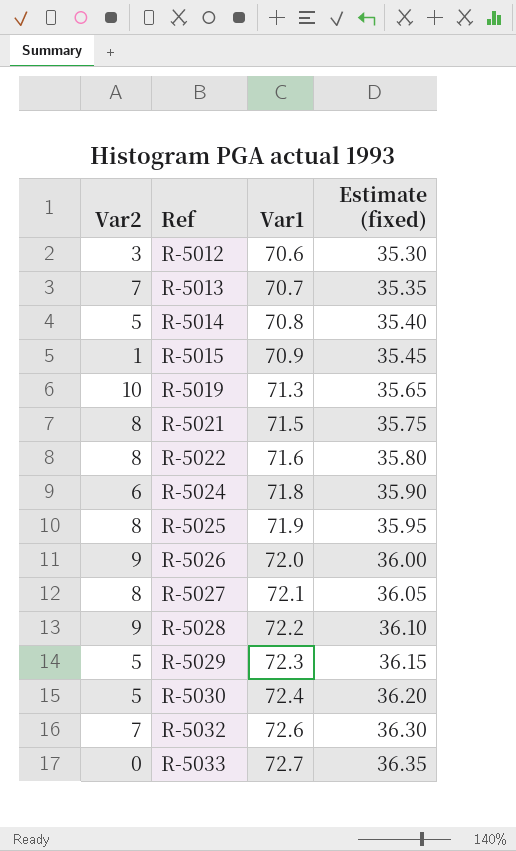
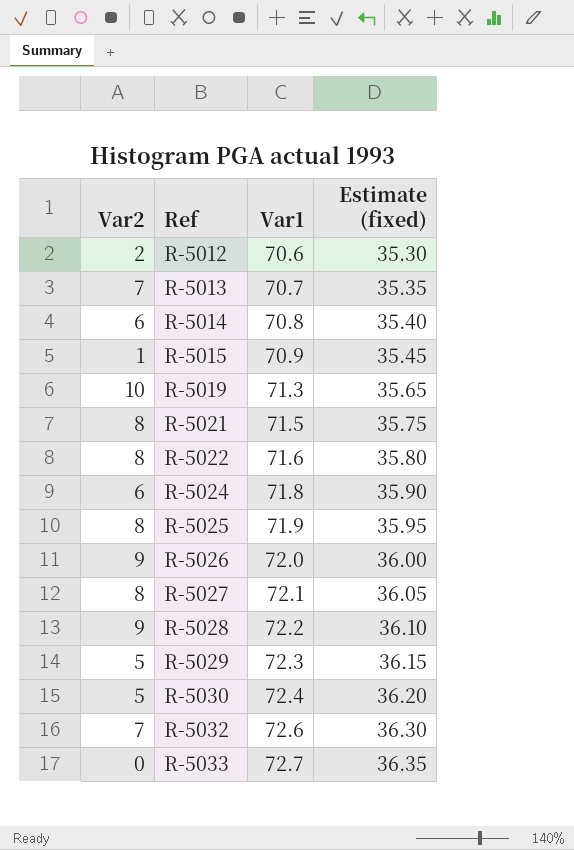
R-5012 | Var2: 3 -> 2
R-5014 | Var2: 5 -> 6

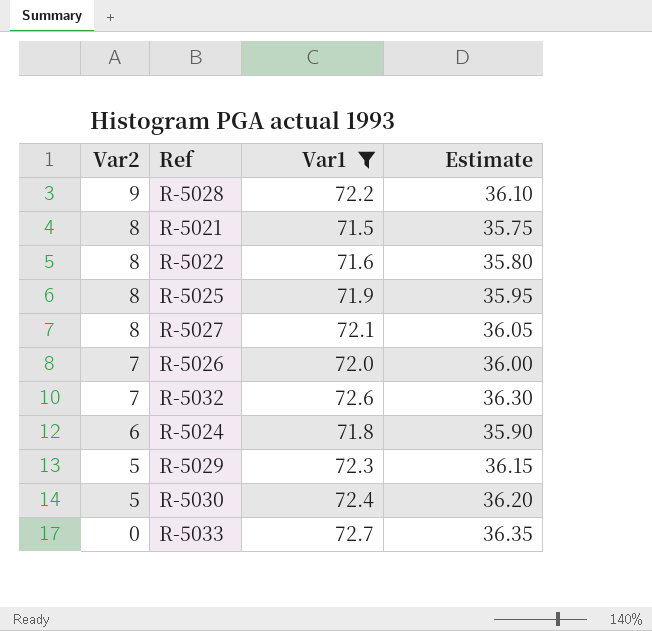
filter: none -> Var1 >= 71.5
row order: Ref ascending -> Var2 descending
column name: Estimate (fixed) -> Estimate
R-5026 | Var2: 9 -> 7

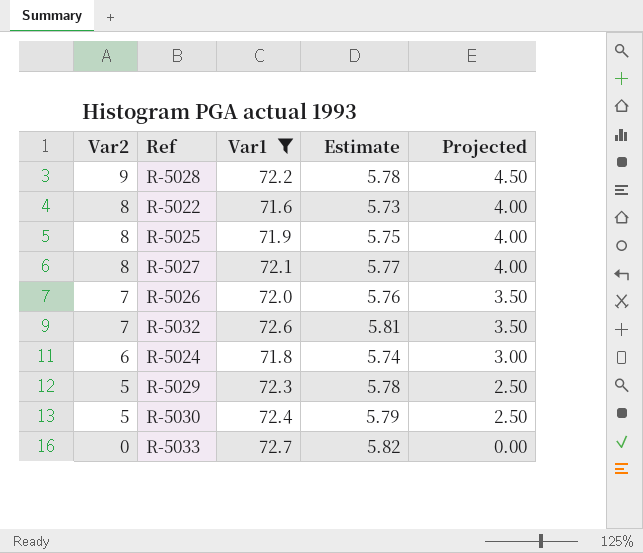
column Estimate | formula: [Var1] * 0.5 -> [Var1] * 0.08
column Projected | formula: none -> [Var2] * 0.5
row R-5021: 8 | 71.5 | 35.75 -> none

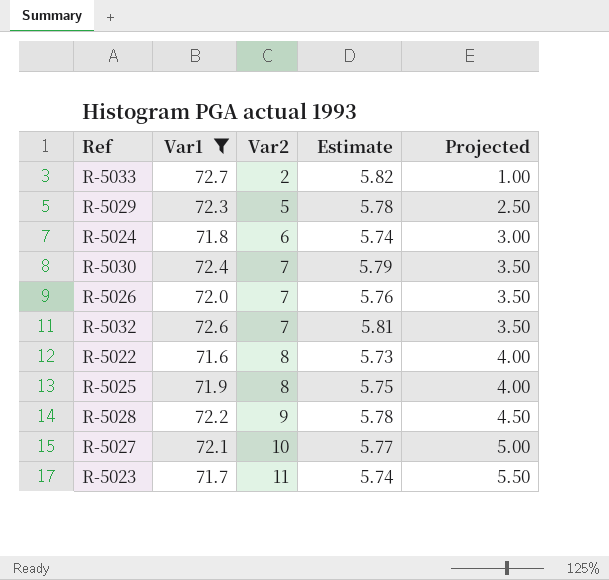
row order: Var2 descending -> Var2 ascending
column Var2 | position: 1 -> 3
R-5033 | Var2: 0 -> 2
R-5033 | Projected: 0.00 -> 1.00
R-5030 | Var2: 5 -> 7
R-5030 | Projected: 2.50 -> 3.50
R-5027 | Var2: 8 -> 10
R-5027 | Projected: 4.00 -> 5.00
row R-5023: none -> 71.7 | 11 | 5.74 | 5.50

